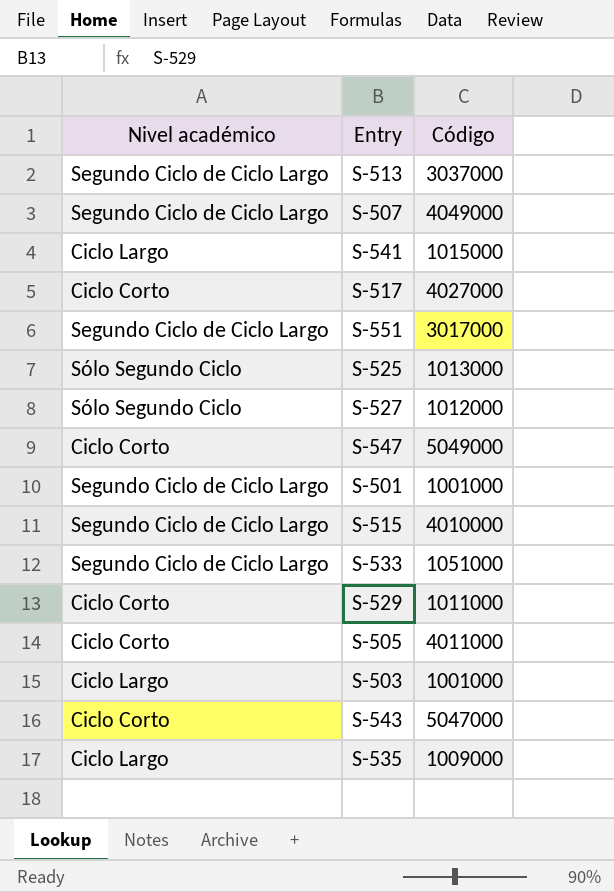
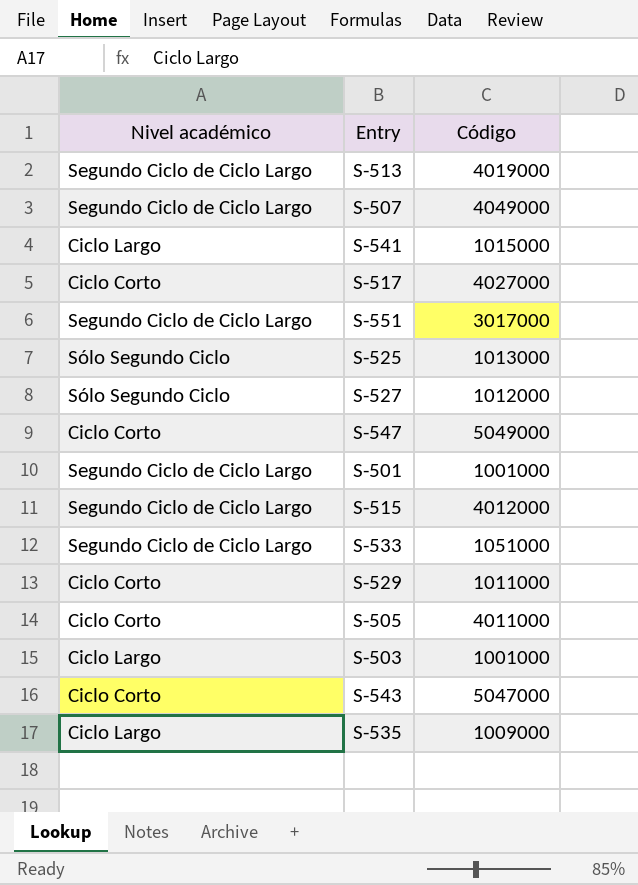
S-513 | Código: 3037000 -> 4019000
S-515 | Código: 4010000 -> 4012000

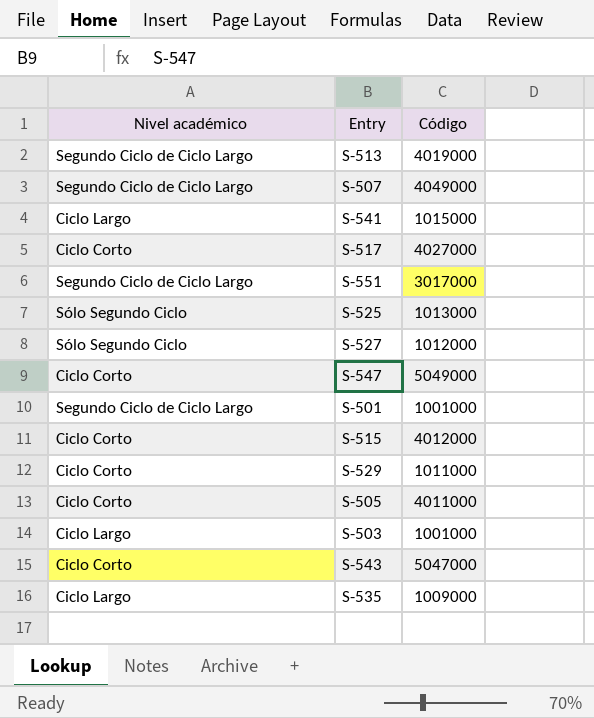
row S-533: Segundo Ciclo de Ciclo Largo | 1051000 -> none
S-515 | Nivel académico: Segundo Ciclo de Ciclo Largo -> Ciclo Corto

